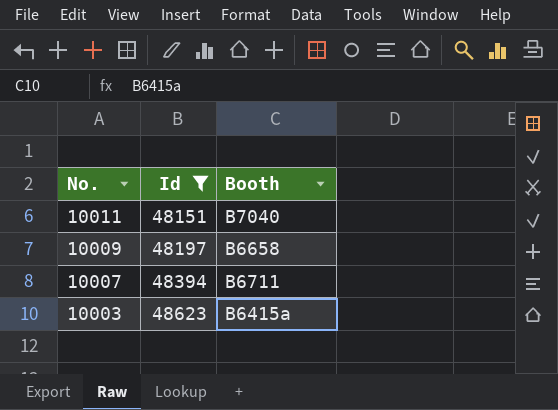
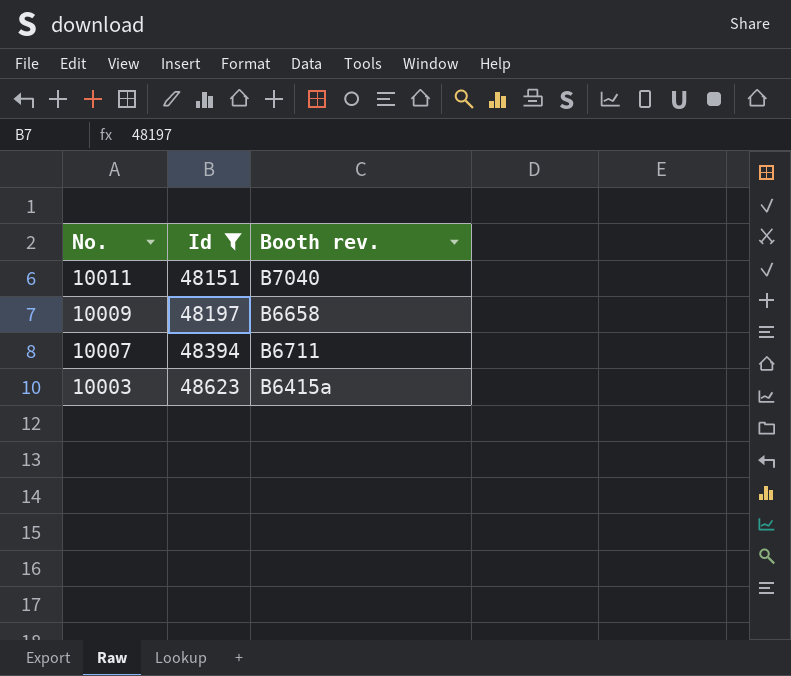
column name: Booth -> Booth rev.

